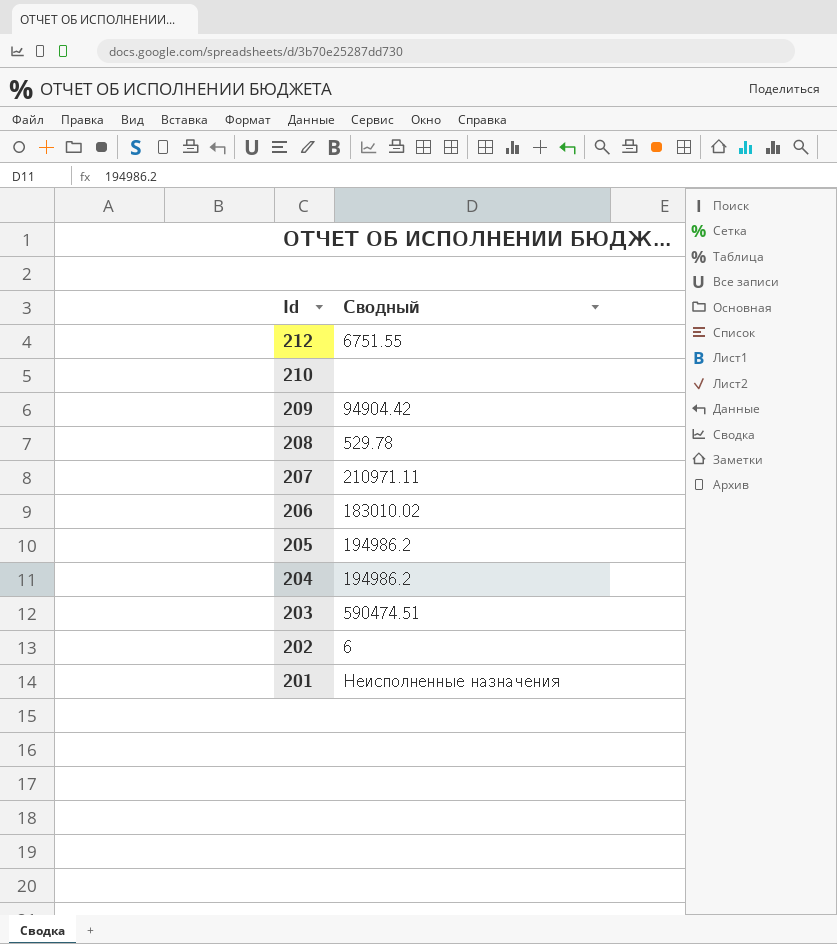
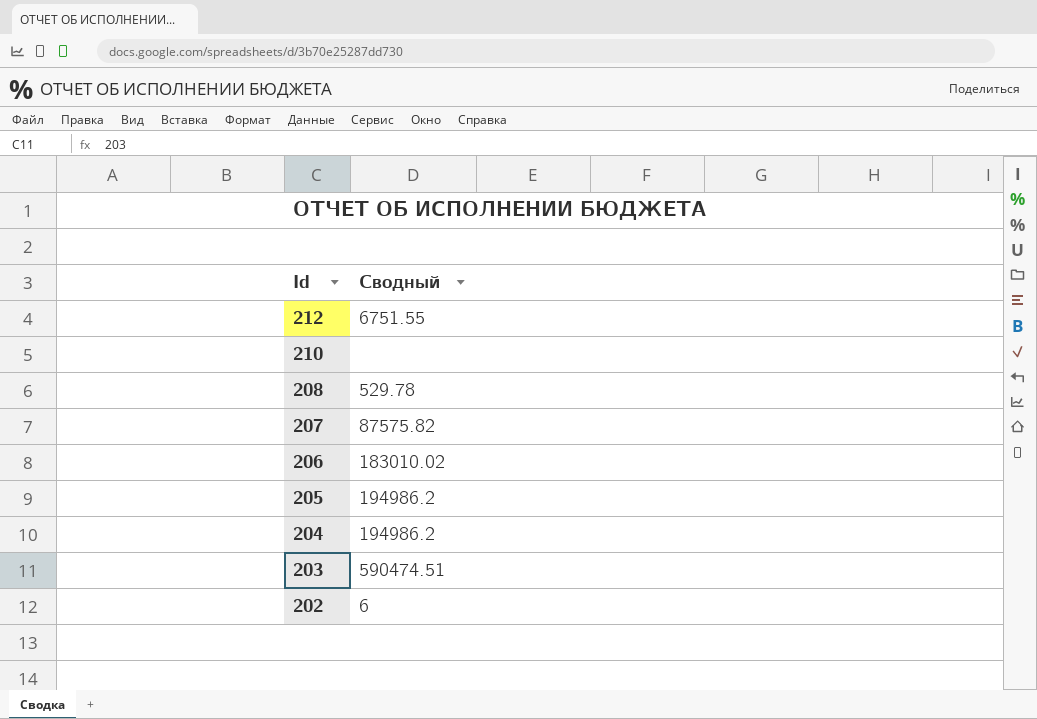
row 209: 94904.42 -> none
row 201: Неисполненные назначения -> none
207 | Сводный: 210971.11 -> 87575.82

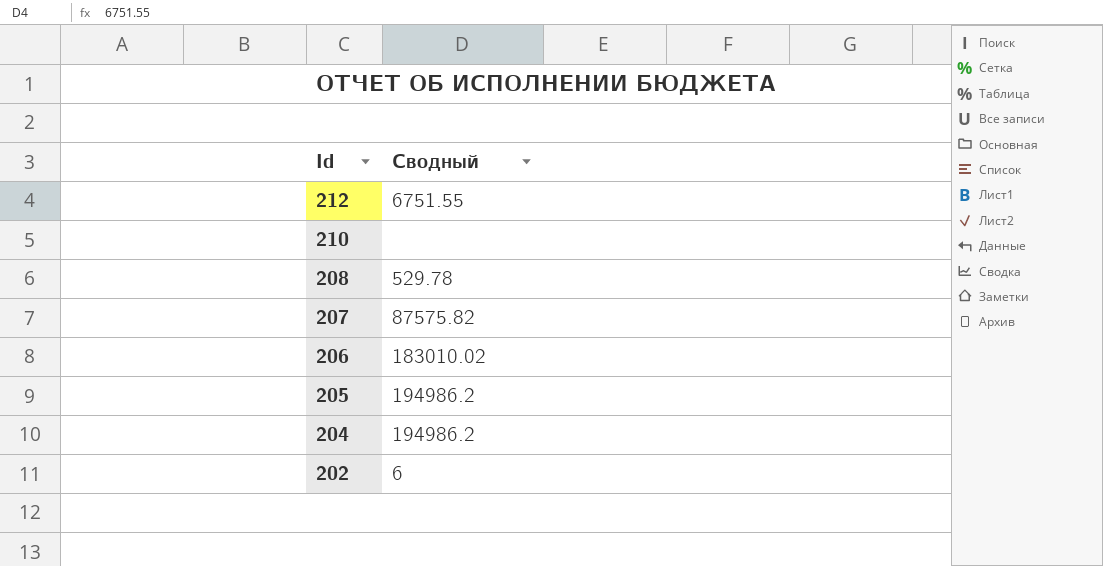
row 203: 590474.51 -> none

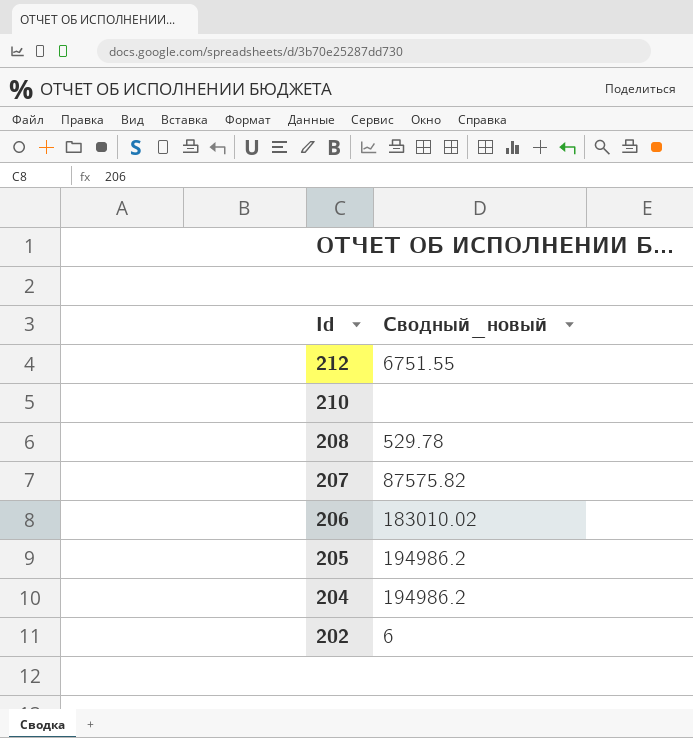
column name: Сводный -> Сводный_новый

